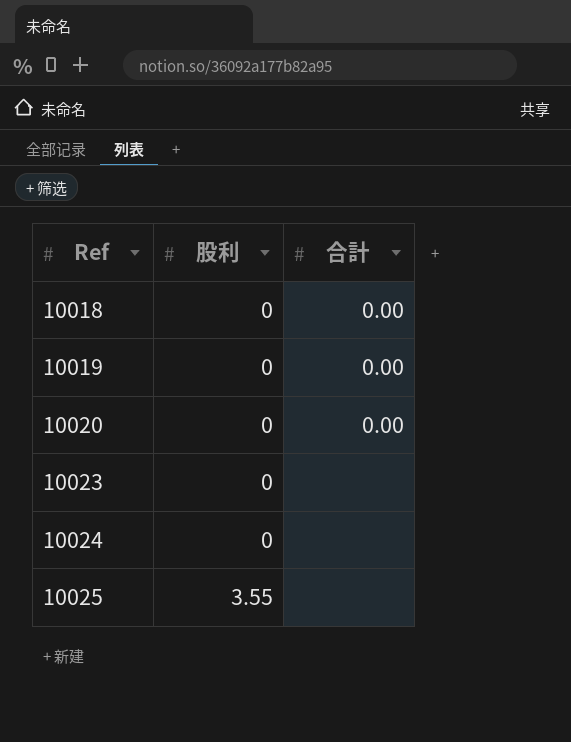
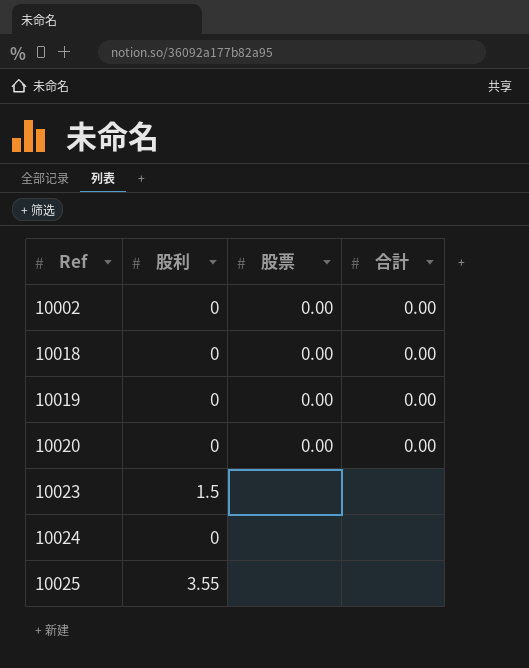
column 股票 | position: none -> 3
row 10002: none -> 0 | 0.00 | 0.00
10023 | 股利: 0 -> 1.5

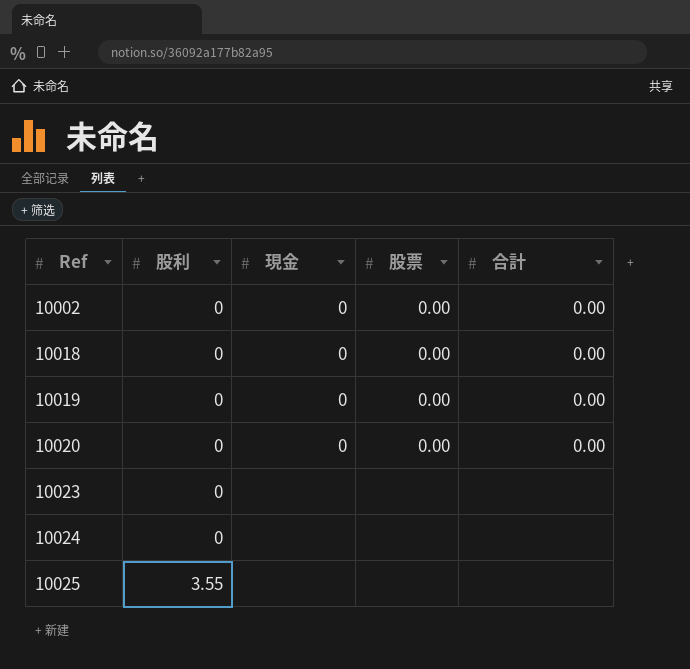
column 現金 | position: none -> 3
10023 | 股利: 1.5 -> 0

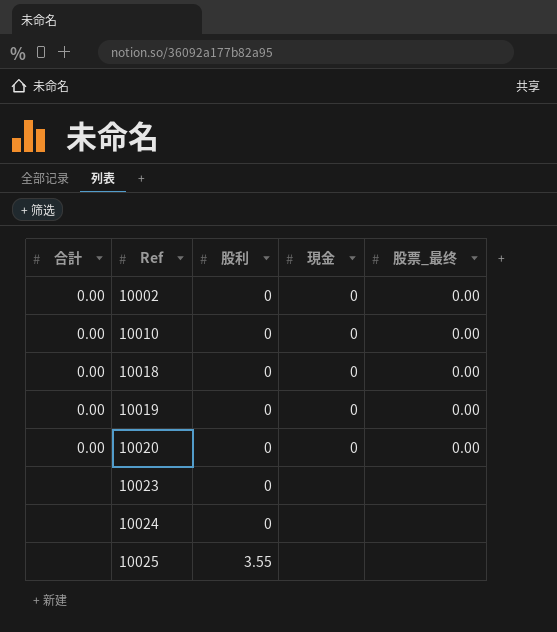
column 合計 | position: 5 -> 1
column name: 股票 -> 股票_最终
row 10010: none -> 0.00 | 0 | 0 | 0.00

